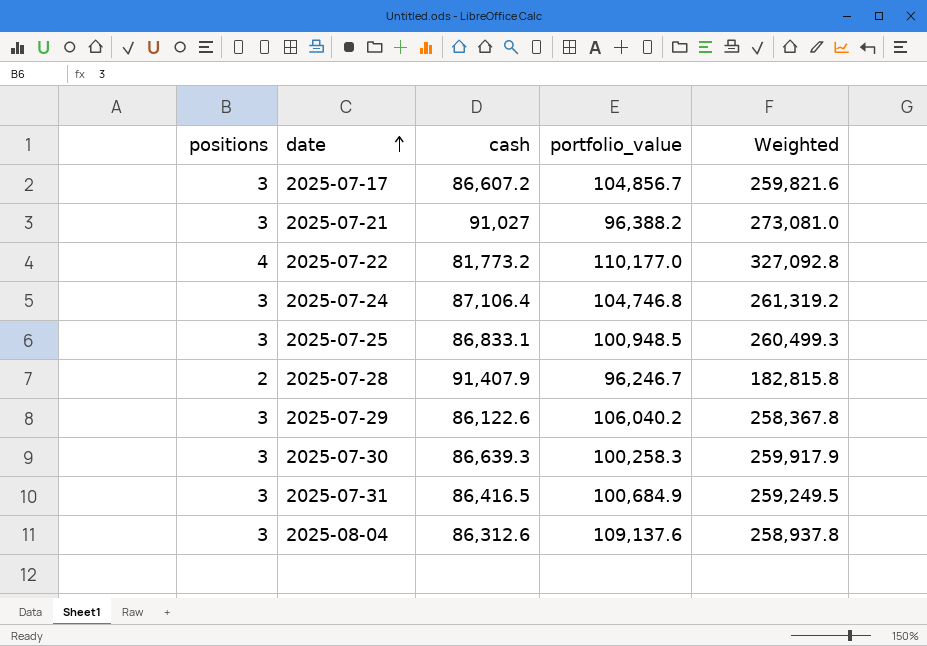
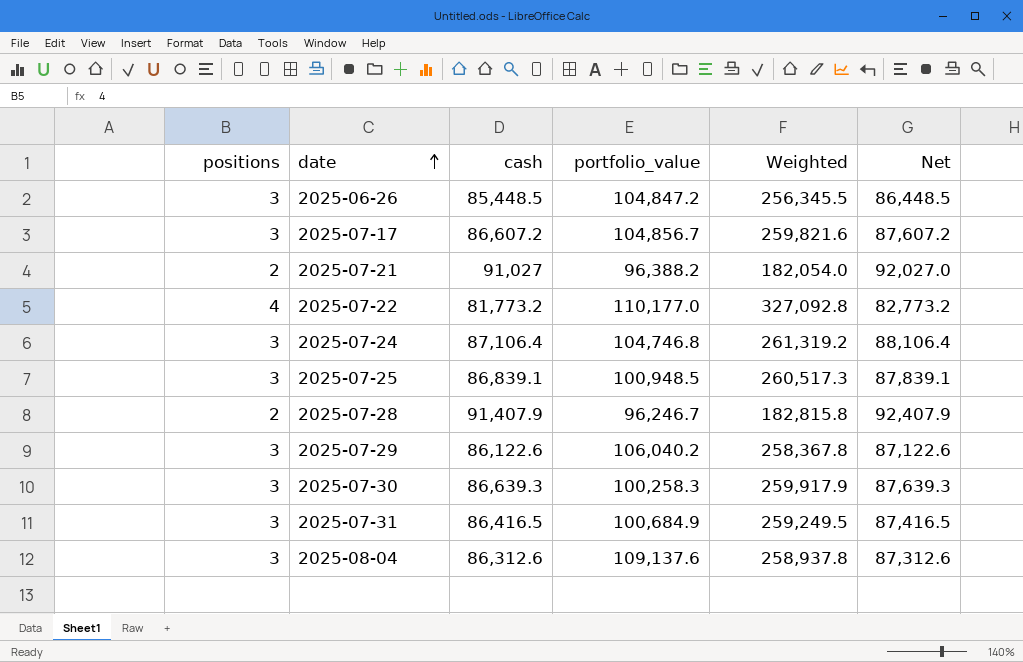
column Net | formula: none -> [cash] + 1000
row 2025-06-26: none -> 3 | 85,448.5 | 104,847.2 | 256,345.5 | 86,448.5
2025-07-21 | positions: 3 -> 2
2025-07-21 | Weighted: 273,081.0 -> 182,054.0
2025-07-25 | cash: 86,833.1 -> 86,839.1
2025-07-25 | Weighted: 260,499.3 -> 260,517.3

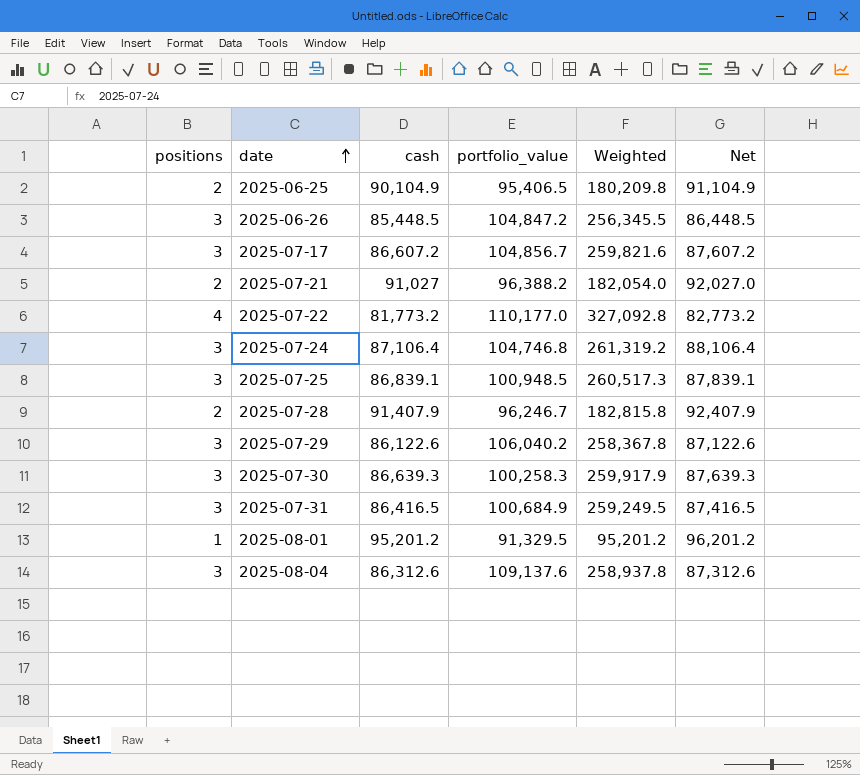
row 2025-06-25: none -> 2 | 90,104.9 | 95,406.5 | 180,209.8 | 91,104.9
row 2025-08-01: none -> 1 | 95,201.2 | 91,329.5 | 95,201.2 | 96,201.2

